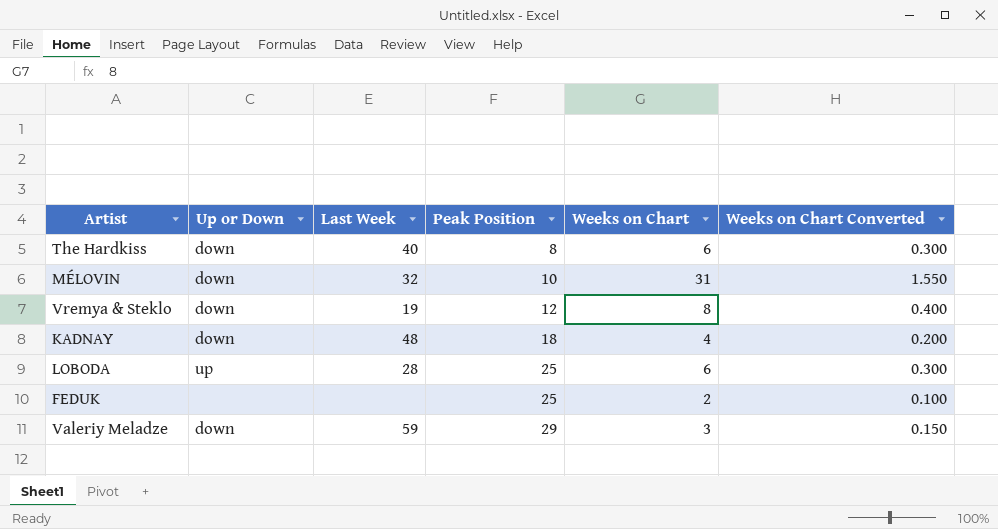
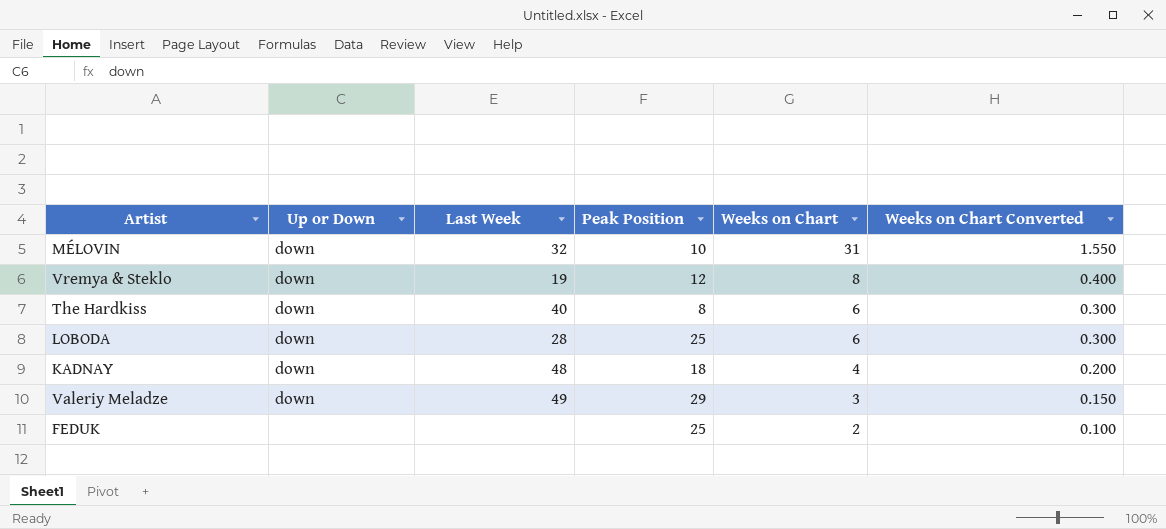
row order: Peak Position ascending -> Weeks on Chart descending
LOBODA | Up or Down: up -> down
Valeriy Meladze | Last Week: 59 -> 49

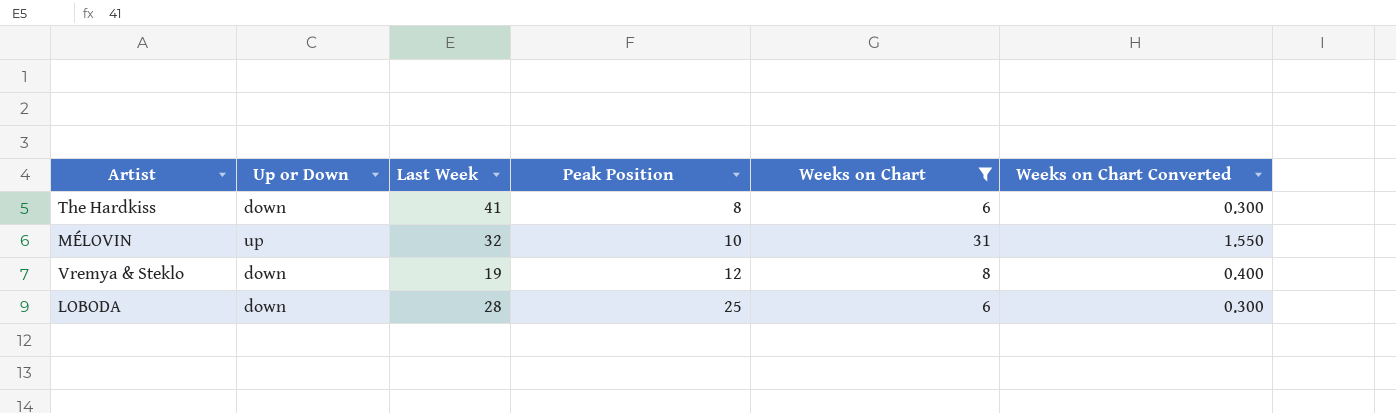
filter: none -> Weeks on Chart >= 6
row order: Weeks on Chart descending -> Peak Position ascending
The Hardkiss | Last Week: 40 -> 41
MÉLOVIN | Up or Down: down -> up

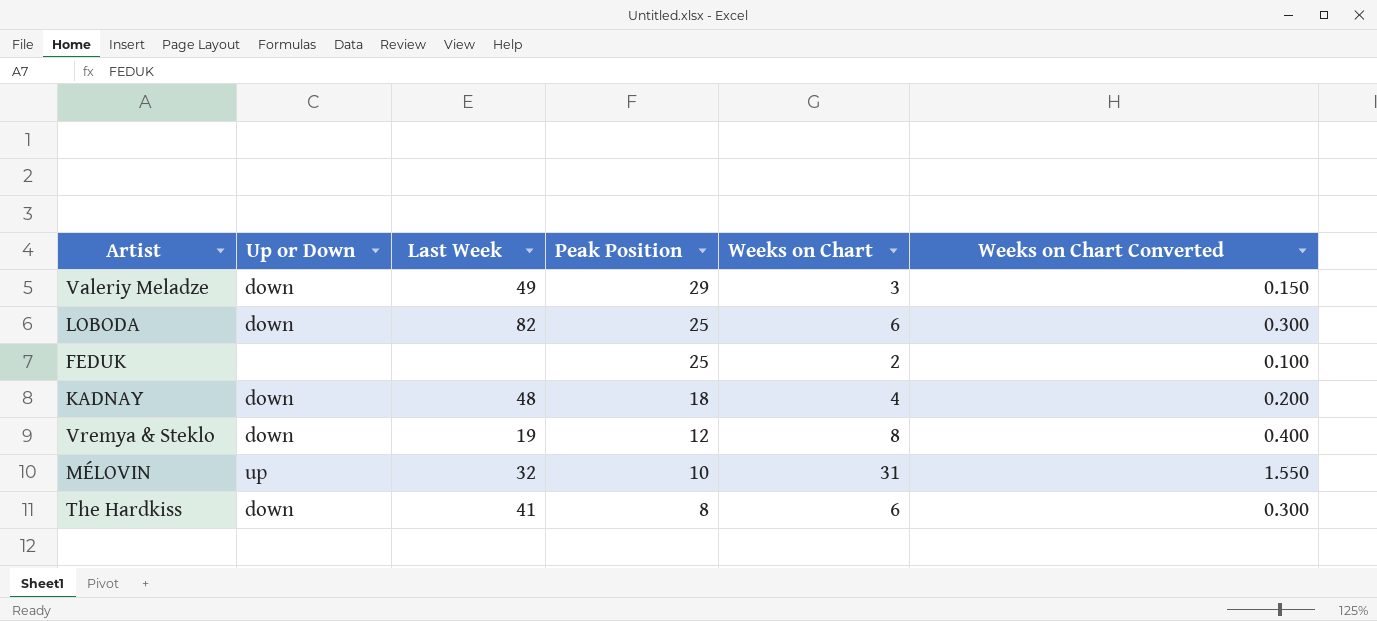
filter: Weeks on Chart >= 6 -> none
row order: Peak Position ascending -> Peak Position descending
LOBODA | Last Week: 28 -> 82

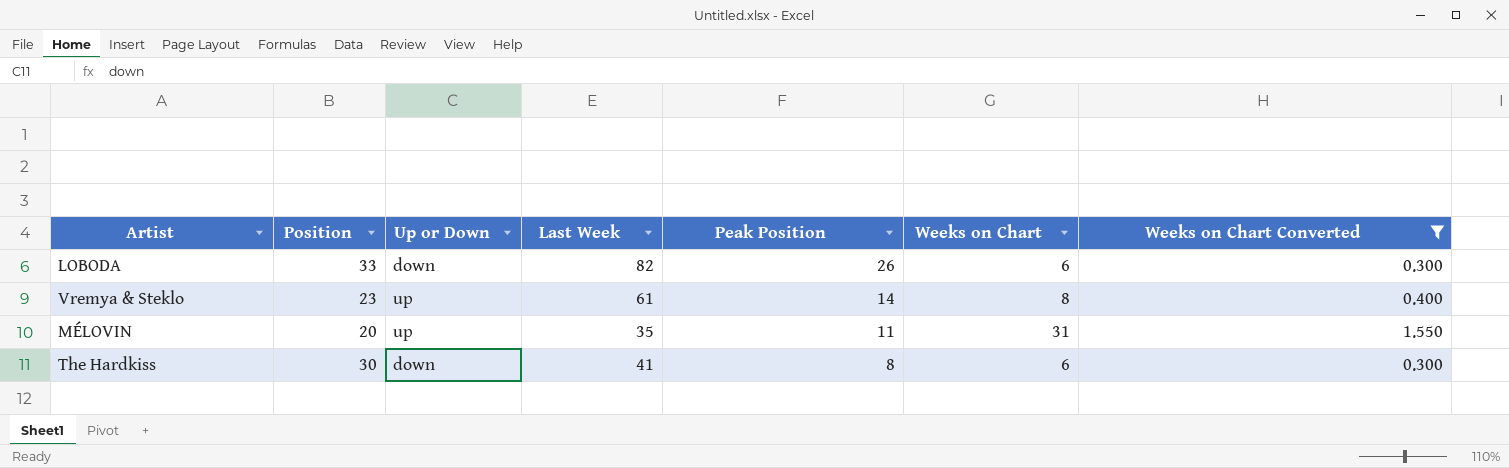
filter: none -> Weeks on Chart Converted >= 0.300
column Position | position: none -> 2
LOBODA | Peak Position: 25 -> 26
Vremya & Steklo | Up or Down: down -> up
Vremya & Steklo | Last Week: 19 -> 61
Vremya & Steklo | Peak Position: 12 -> 14
MÉLOVIN | Last Week: 32 -> 35
MÉLOVIN | Peak Position: 10 -> 11

